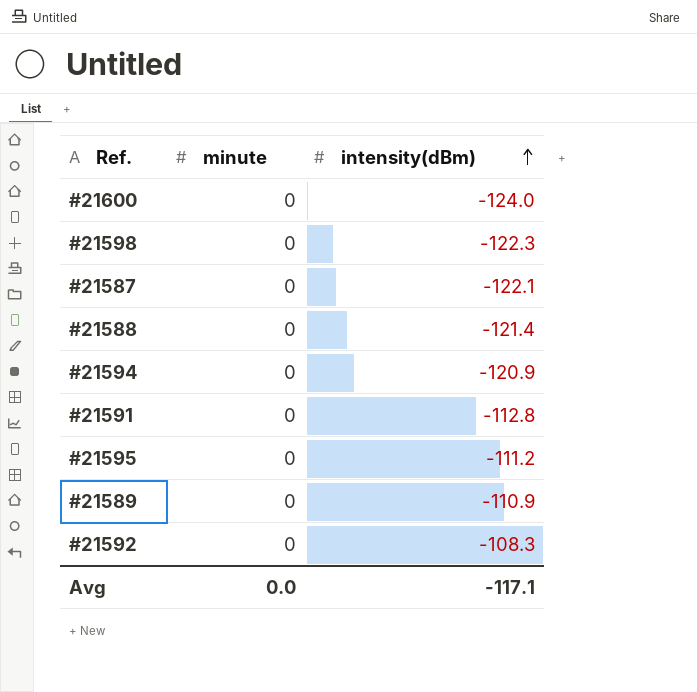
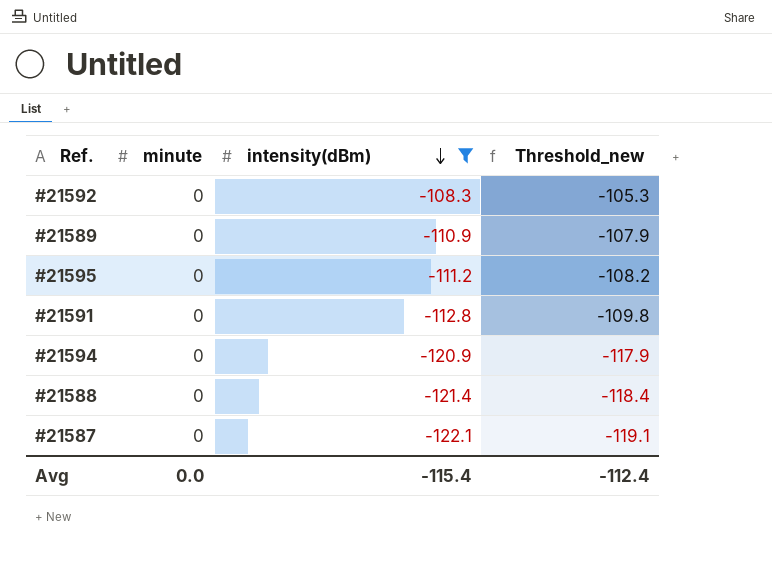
filter: none -> intensity(dBm) >= -122.1
row order: intensity(dBm) ascending -> intensity(dBm) descending
column Threshold_new | formula: none -> [intensity(dBm)] + 3
Avg | intensity(dBm): -117.1 -> -115.4

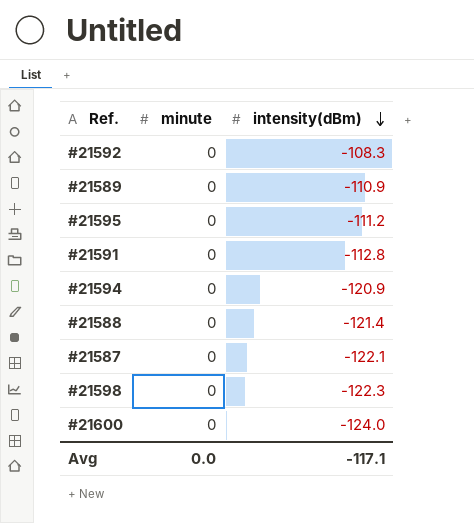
filter: intensity(dBm) >= -122.1 -> none
column Threshold_new | formula: [intensity(dBm)] + 3 -> none
Avg | intensity(dBm): -115.4 -> -117.1

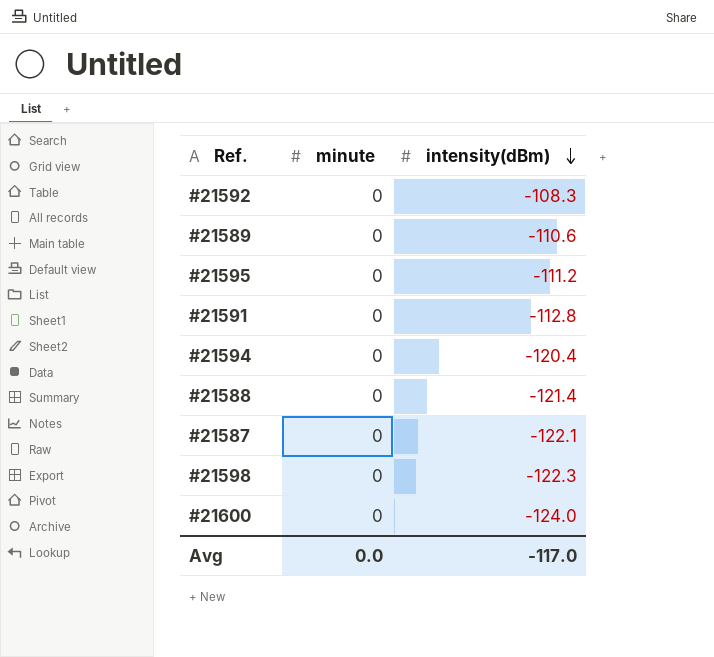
#21589 | intensity(dBm): -110.9 -> -110.6
#21594 | intensity(dBm): -120.9 -> -120.4
Avg | intensity(dBm): -117.1 -> -117.0

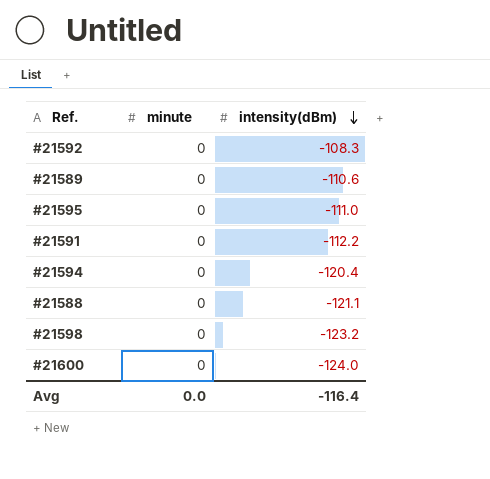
row #21587: 0 | -122.1 -> none
#21595 | intensity(dBm): -111.2 -> -111.0
#21591 | intensity(dBm): -112.8 -> -112.2
#21588 | intensity(dBm): -121.4 -> -121.1
#21598 | intensity(dBm): -122.3 -> -123.2
Avg | intensity(dBm): -117.0 -> -116.4

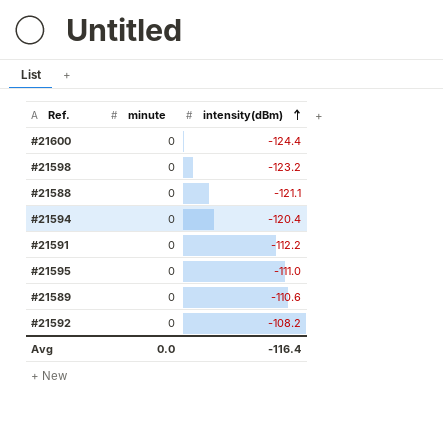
row order: intensity(dBm) descending -> intensity(dBm) ascending
#21600 | intensity(dBm): -124.0 -> -124.4
#21592 | intensity(dBm): -108.3 -> -108.2

